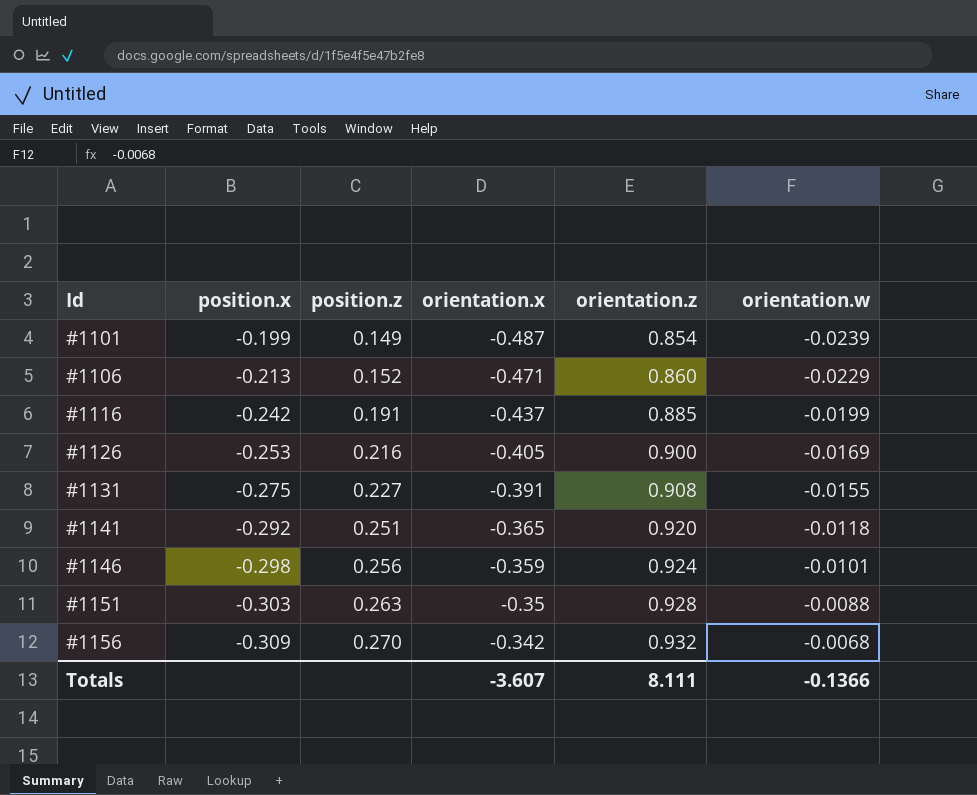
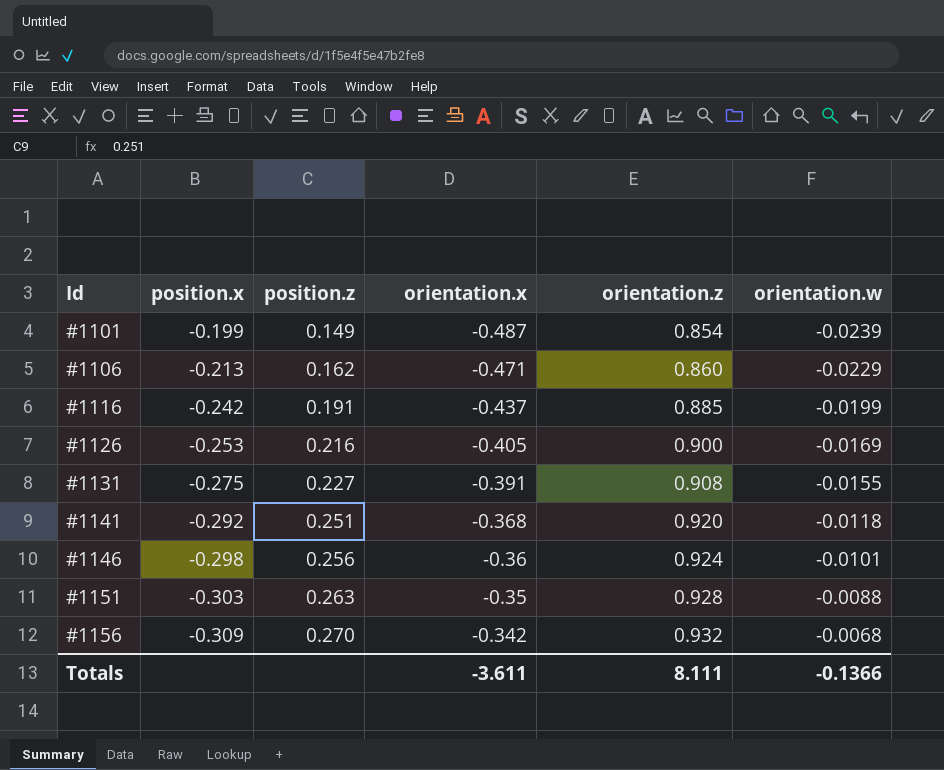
#1106 | position.z: 0.152 -> 0.162
#1141 | orientation.x: -0.365 -> -0.368
#1146 | orientation.x: -0.359 -> -0.36
Totals | orientation.x: -3.607 -> -3.611

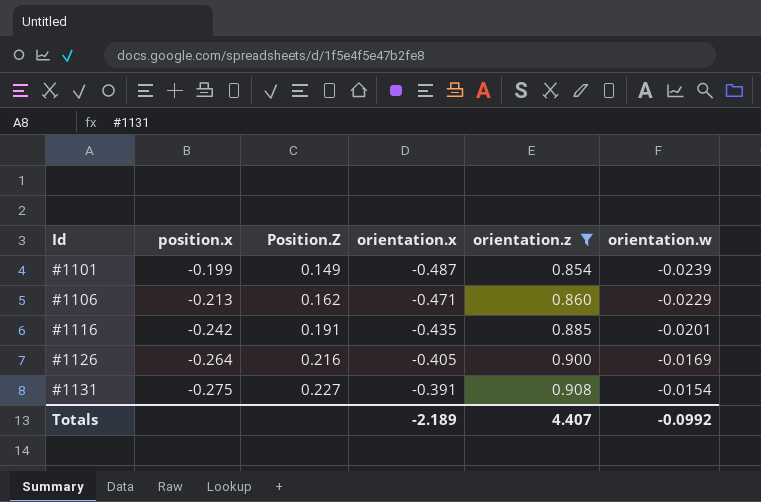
filter: none -> orientation.z <= 0.908
column name: position.z -> Position.Z
#1116 | orientation.x: -0.437 -> -0.435
#1116 | orientation.w: -0.0199 -> -0.0201
#1126 | position.x: -0.253 -> -0.264
#1131 | orientation.w: -0.0155 -> -0.0154
Totals | orientation.x: -3.611 -> -2.189
Totals | orientation.z: 8.111 -> 4.407
Totals | orientation.w: -0.1366 -> -0.0992

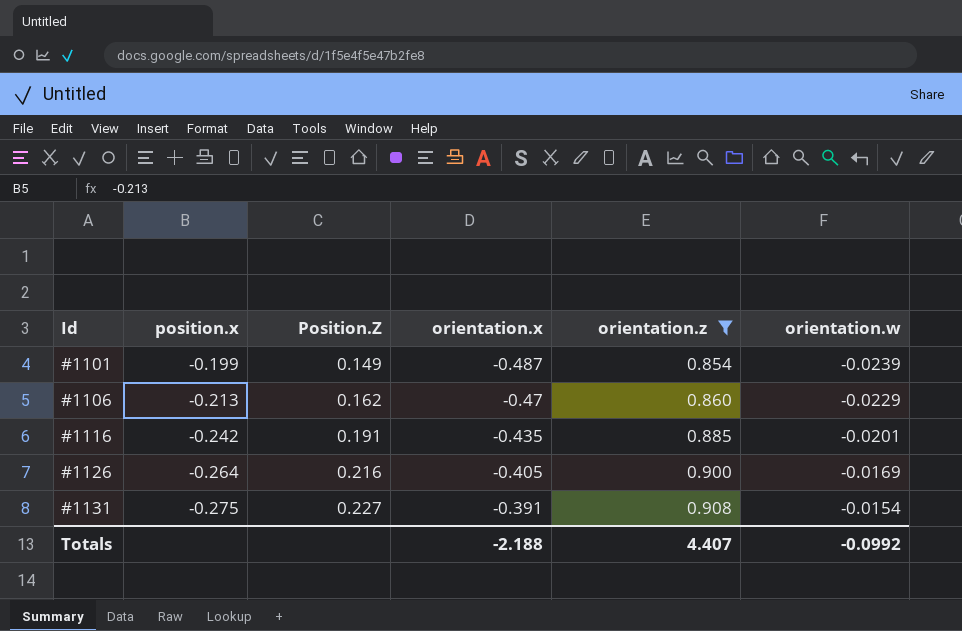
#1106 | orientation.x: -0.471 -> -0.47
Totals | orientation.x: -2.189 -> -2.188

